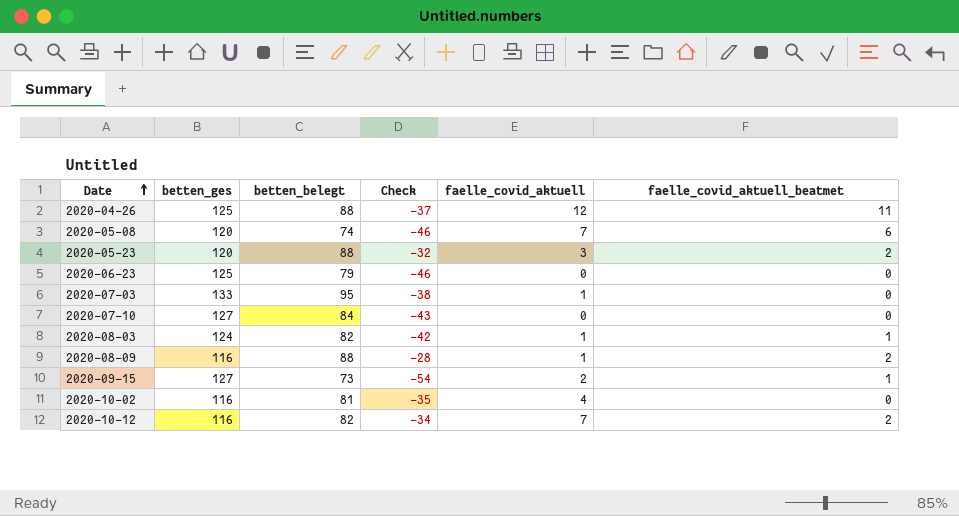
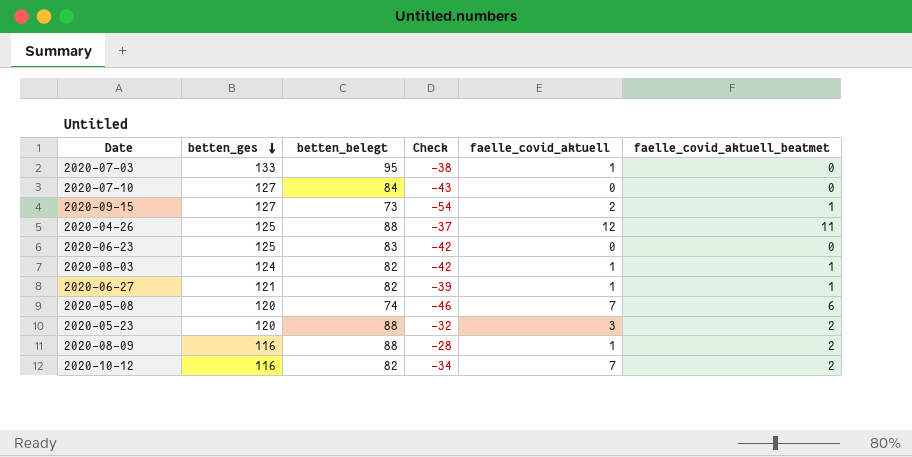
row order: Date ascending -> betten_ges descending
row 2020-10-02: 116 | 81 | -35 | 4 | 0 -> none
2020-06-23 | betten_belegt: 79 -> 83
2020-06-23 | Check: -46 -> -42
row 2020-06-27: none -> 121 | 82 | -39 | 1 | 1

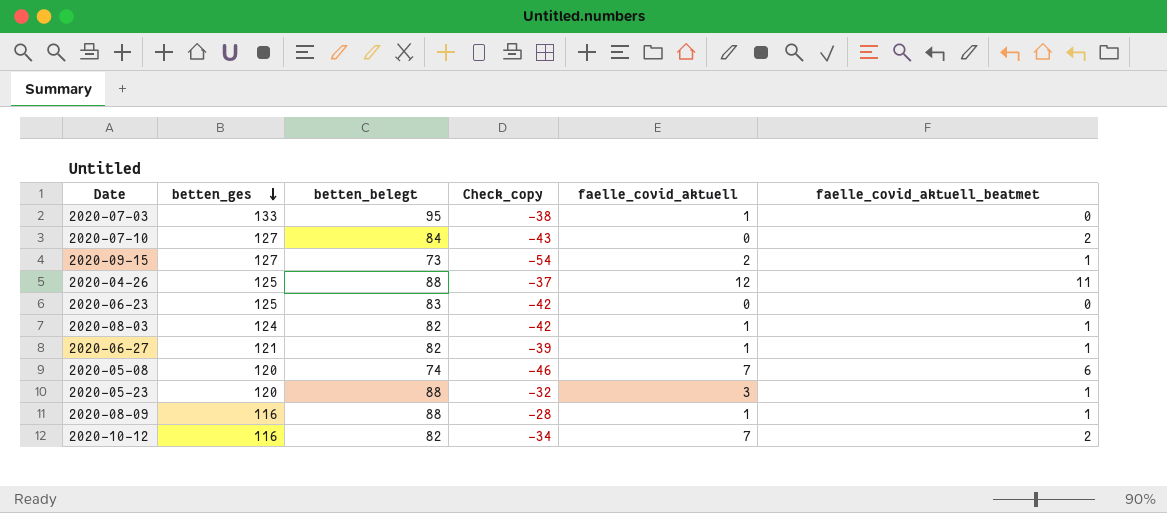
column name: Check -> Check_copy
2020-07-10 | faelle_covid_aktuell_beatmet: 0 -> 2
2020-05-23 | faelle_covid_aktuell_beatmet: 2 -> 1
2020-08-09 | faelle_covid_aktuell_beatmet: 2 -> 1

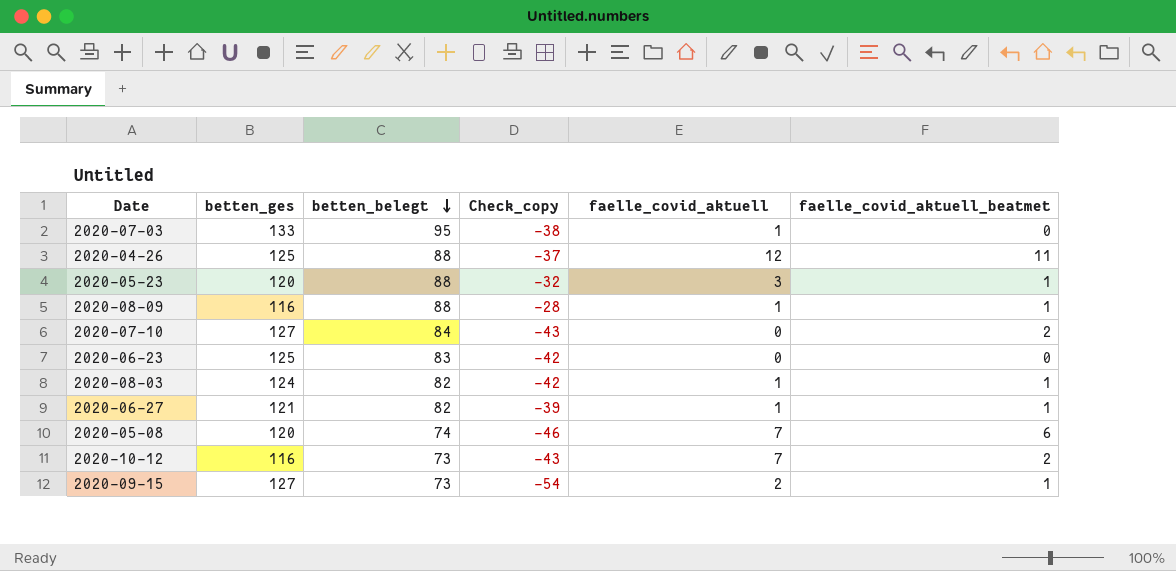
row order: betten_ges descending -> betten_belegt descending
2020-10-12 | betten_belegt: 82 -> 73
2020-10-12 | Check_copy: -34 -> -43

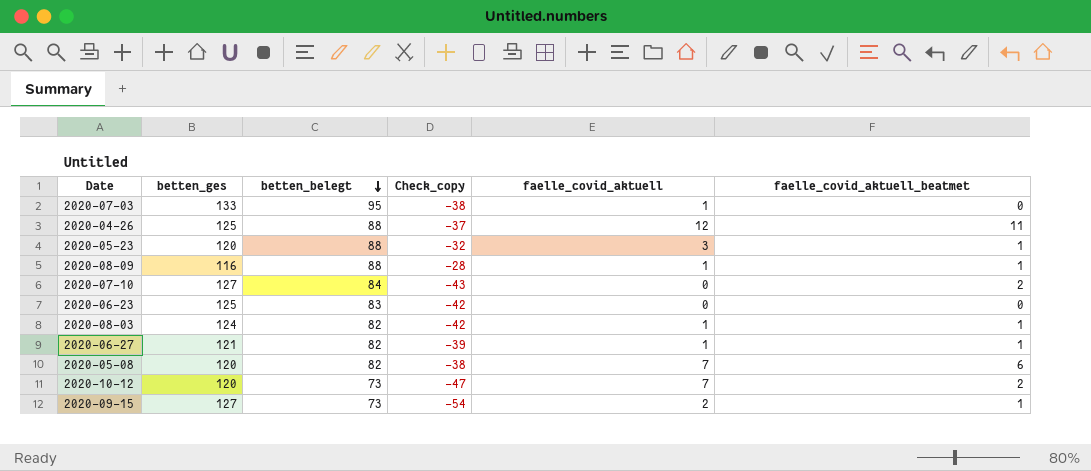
2020-05-08 | betten_belegt: 74 -> 82
2020-05-08 | Check_copy: -46 -> -38
2020-10-12 | betten_ges: 116 -> 120
2020-10-12 | Check_copy: -43 -> -47

